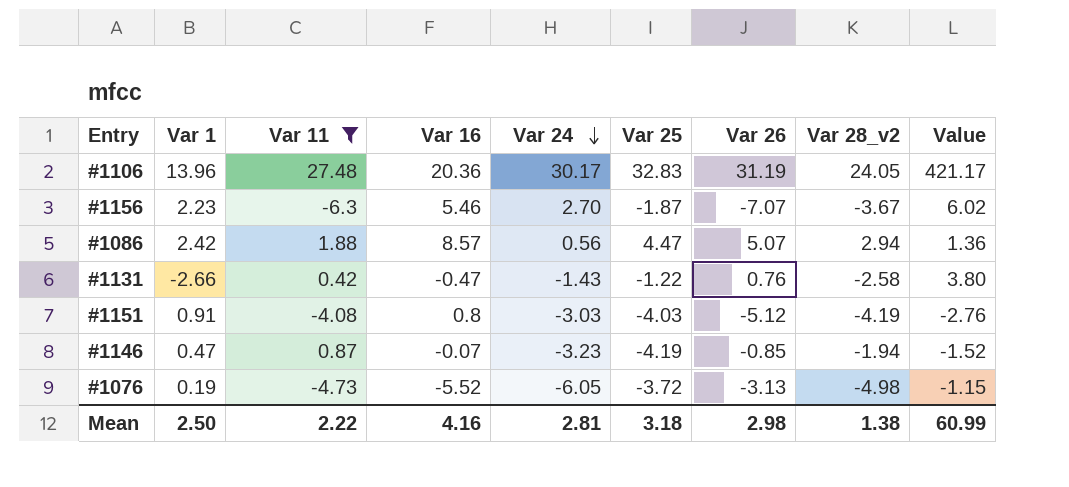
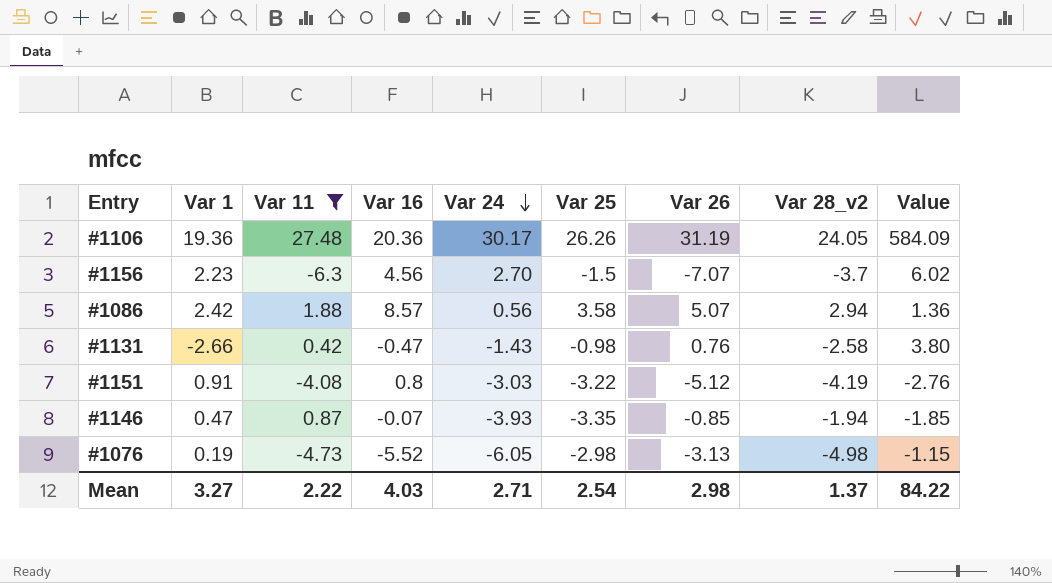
#1106 | Var 1: 13.96 -> 19.36
#1106 | Var 25: 32.83 -> 26.26
#1106 | Value: 421.17 -> 584.09
#1156 | Var 16: 5.46 -> 4.56
#1156 | Var 25: -1.87 -> -1.5
#1156 | Var 28_v2: -3.67 -> -3.7
#1086 | Var 25: 4.47 -> 3.58
#1131 | Var 25: -1.22 -> -0.98
#1151 | Var 25: -4.03 -> -3.22
#1146 | Var 24: -3.23 -> -3.93
#1146 | Var 25: -4.19 -> -3.35
#1146 | Value: -1.52 -> -1.85
#1076 | Var 25: -3.72 -> -2.98
Mean | Var 1: 2.50 -> 3.27
Mean | Var 16: 4.16 -> 4.03
Mean | Var 24: 2.81 -> 2.71
Mean | Var 25: 3.18 -> 2.54
Mean | Var 28_v2: 1.38 -> 1.37
Mean | Value: 60.99 -> 84.22

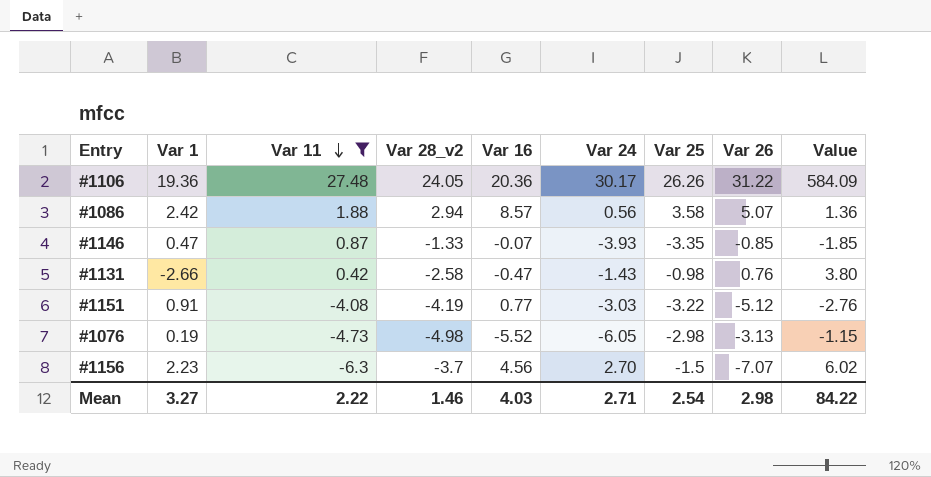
row order: Var 24 descending -> Var 11 descending
column Var 28_v2 | position: 8 -> 4
#1106 | Var 26: 31.19 -> 31.22
#1146 | Var 28_v2: -1.94 -> -1.33
#1151 | Var 16: 0.8 -> 0.77
Mean | Var 28_v2: 1.37 -> 1.46

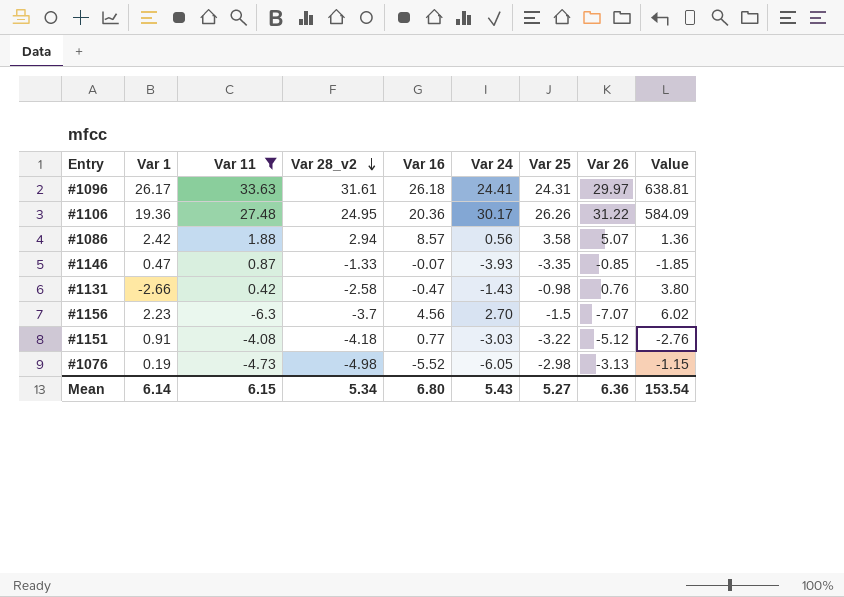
row order: Var 11 descending -> Var 28_v2 descending
row #1096: none -> 26.17 | 33.63 | 31.61 | 26.18 | 24.41 | 24.31 | 29.97 | 638.81
#1106 | Var 28_v2: 24.05 -> 24.95
#1151 | Var 28_v2: -4.19 -> -4.18
Mean | Var 1: 3.27 -> 6.14
Mean | Var 11: 2.22 -> 6.15
Mean | Var 28_v2: 1.46 -> 5.34
Mean | Var 16: 4.03 -> 6.80
Mean | Var 24: 2.71 -> 5.43
Mean | Var 25: 2.54 -> 5.27
Mean | Var 26: 2.98 -> 6.36
Mean | Value: 84.22 -> 153.54

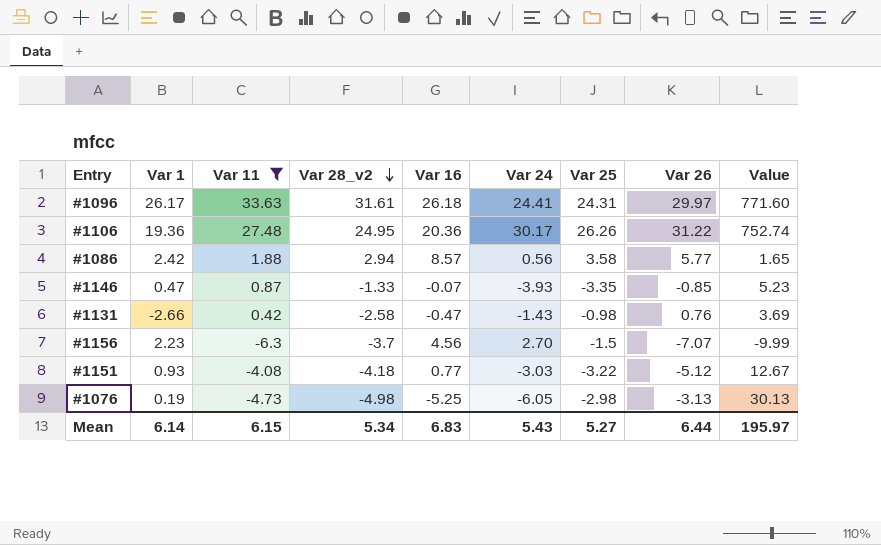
column Value | formula: [Var 1] * [Var 24] -> [Var 28_v2] * [Var 24]
#1086 | Var 26: 5.07 -> 5.77
#1151 | Var 1: 0.91 -> 0.93
#1076 | Var 16: -5.52 -> -5.25
Mean | Var 16: 6.80 -> 6.83
Mean | Var 26: 6.36 -> 6.44
Mean | Value: 153.54 -> 195.97

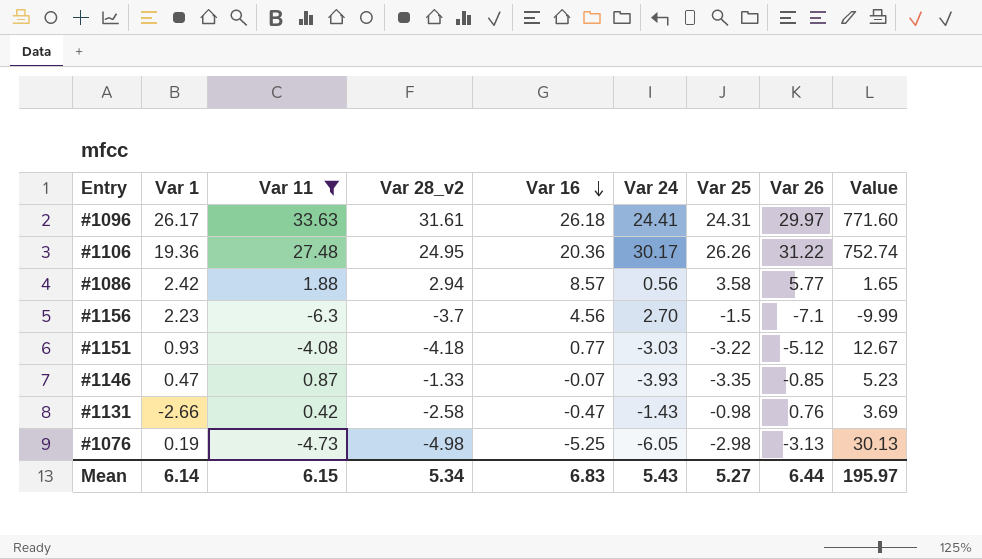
row order: Var 28_v2 descending -> Var 16 descending
#1156 | Var 26: -7.07 -> -7.1

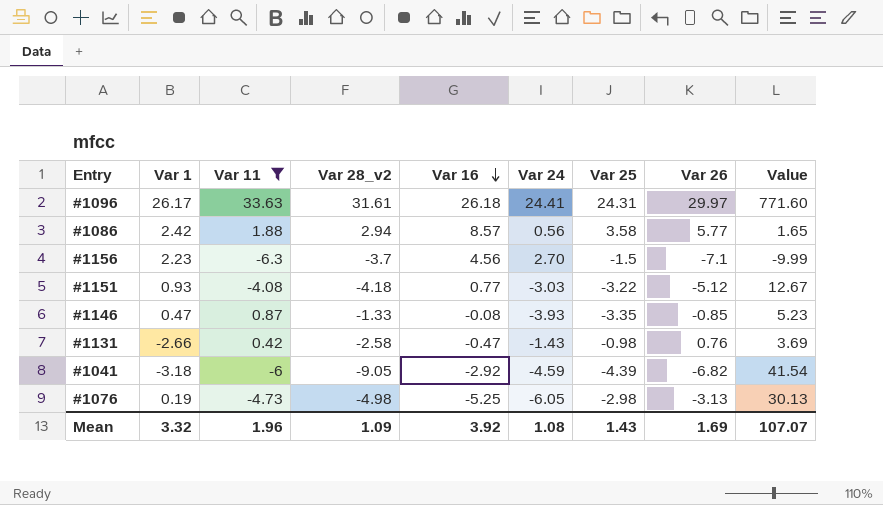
row #1106: 19.36 | 27.48 | 24.95 | 20.36 | 30.17 | 26.26 | 31.22 | 752.74 -> none
#1146 | Var 16: -0.07 -> -0.08
row #1041: none -> -3.18 | -6 | -9.05 | -2.92 | -4.59 | -4.39 | -6.82 | 41.54
Mean | Var 1: 6.14 -> 3.32
Mean | Var 11: 6.15 -> 1.96
Mean | Var 28_v2: 5.34 -> 1.09
Mean | Var 16: 6.83 -> 3.92
Mean | Var 24: 5.43 -> 1.08
Mean | Var 25: 5.27 -> 1.43
Mean | Var 26: 6.44 -> 1.69
Mean | Value: 195.97 -> 107.07

